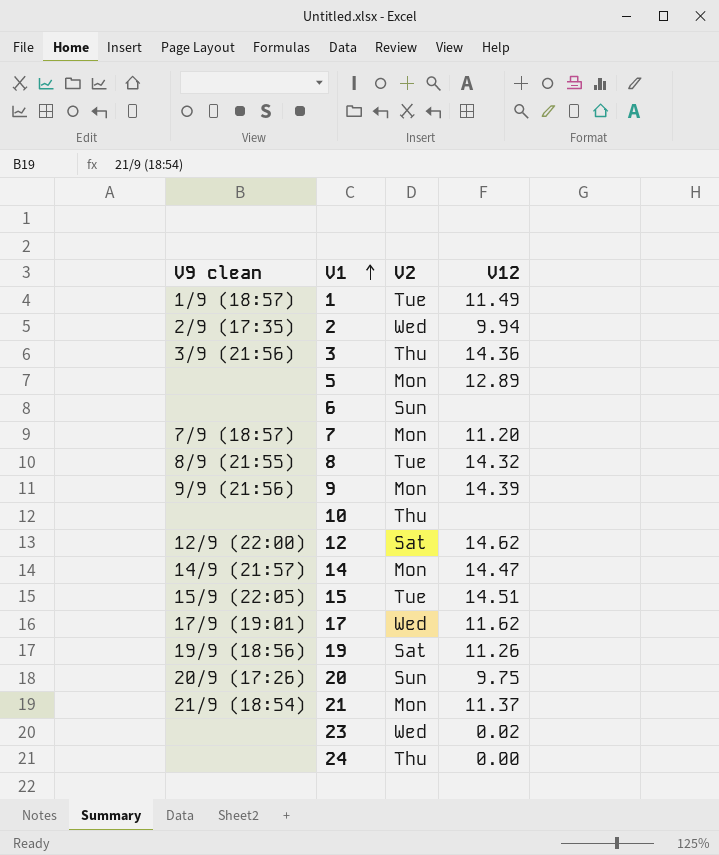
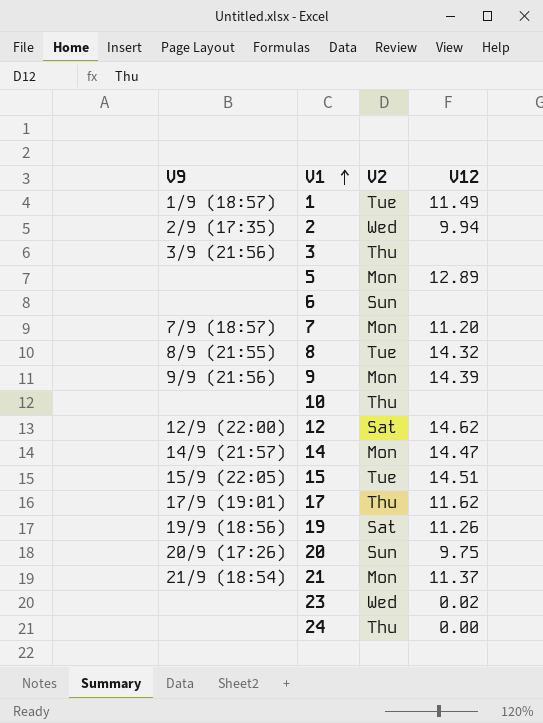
column name: V9 clean -> V9
3 | V12: 14.36 -> none
17 | V2: Wed -> Thu

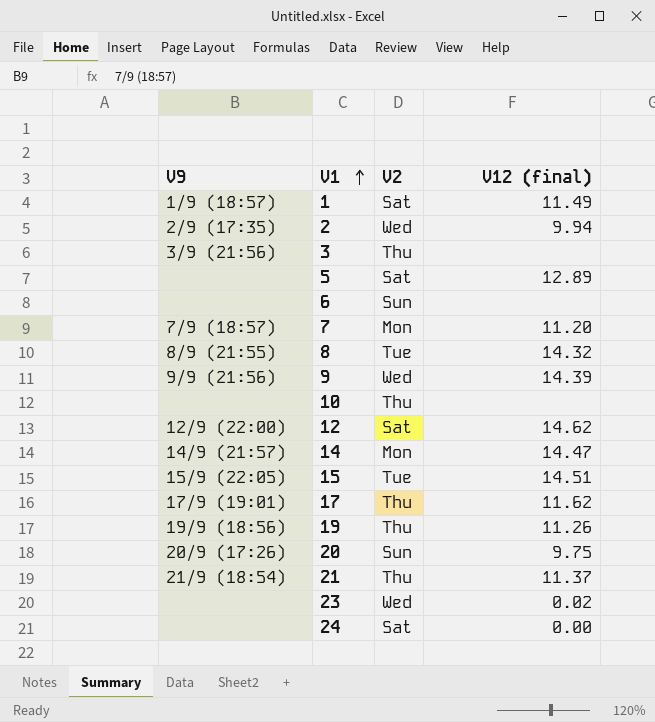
column name: V12 -> V12 (final)
1 | V2: Tue -> Sat
5 | V2: Mon -> Sat
9 | V2: Mon -> Wed
19 | V2: Sat -> Thu
21 | V2: Mon -> Thu
24 | V2: Thu -> Sat

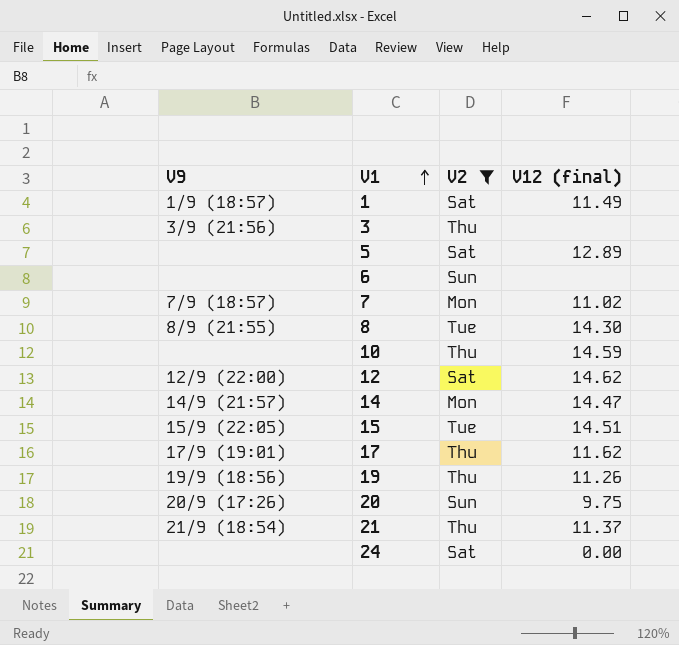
filter: none -> V2 != Wed
7 | V12 (final): 11.20 -> 11.02
8 | V12 (final): 14.32 -> 14.30
10 | V12 (final): none -> 14.59

